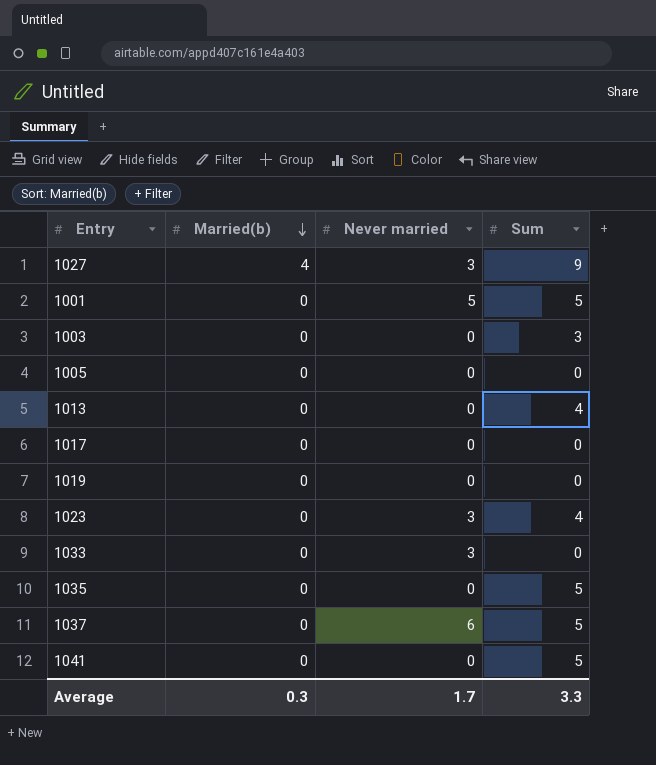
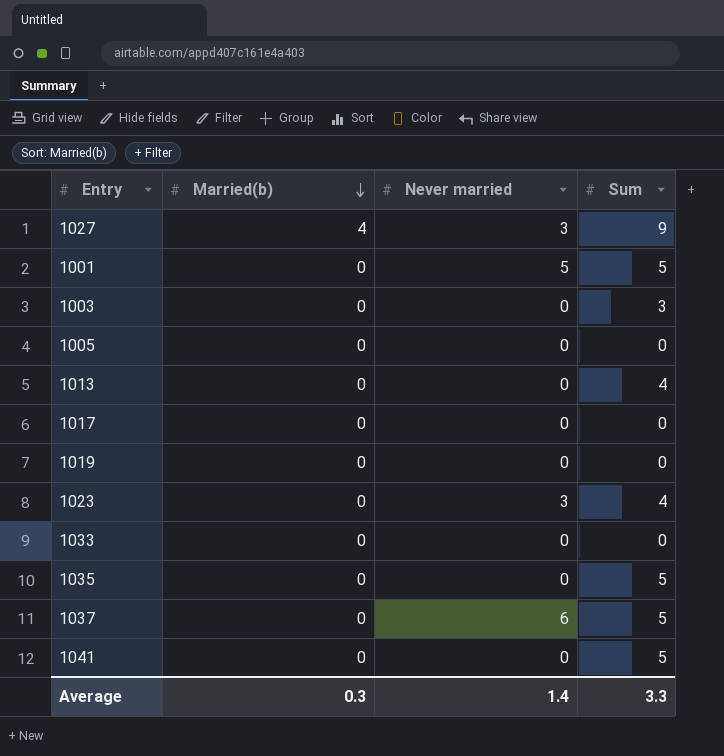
1033 | Never married: 3 -> 0
Average | Never married: 1.7 -> 1.4

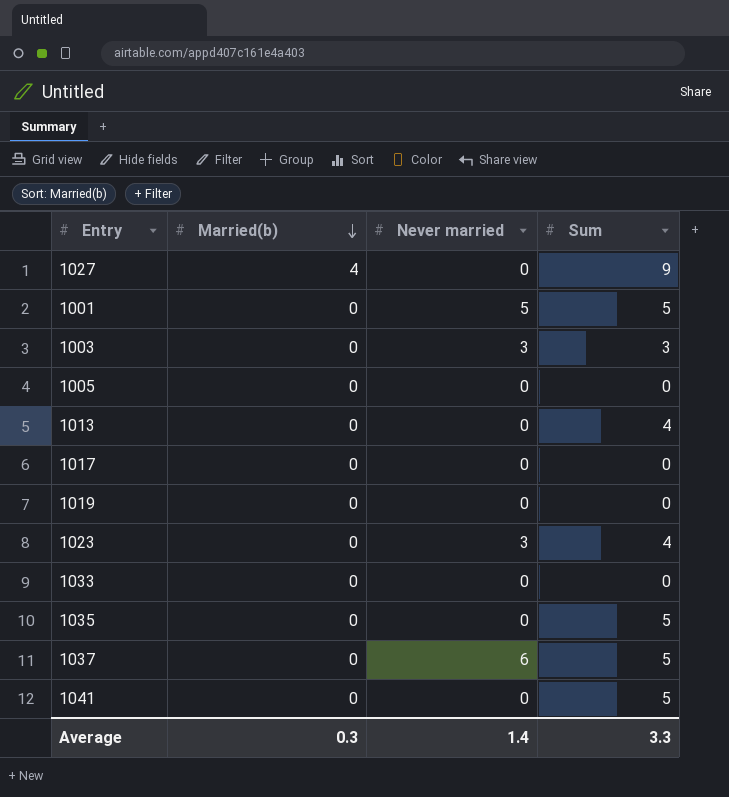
1027 | Never married: 3 -> 0
1003 | Never married: 0 -> 3

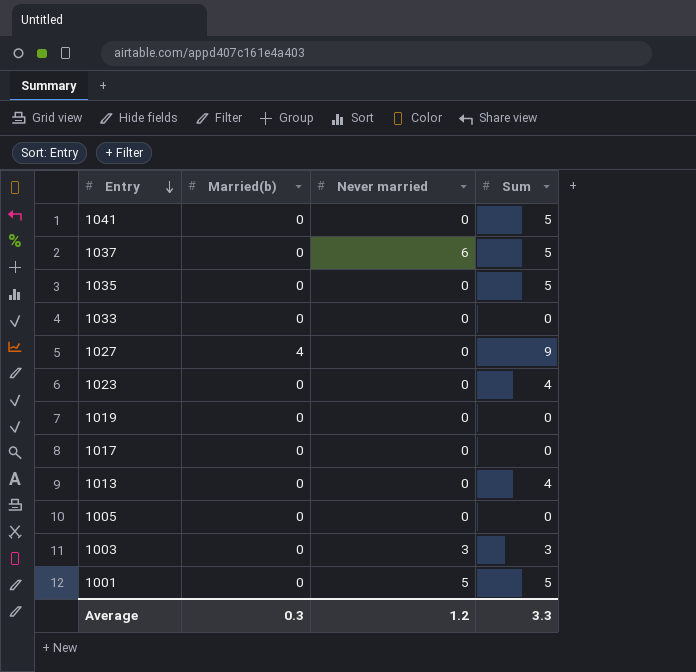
row order: Married(b) descending -> Entry descending
1023 | Never married: 3 -> 0
Average | Never married: 1.4 -> 1.2

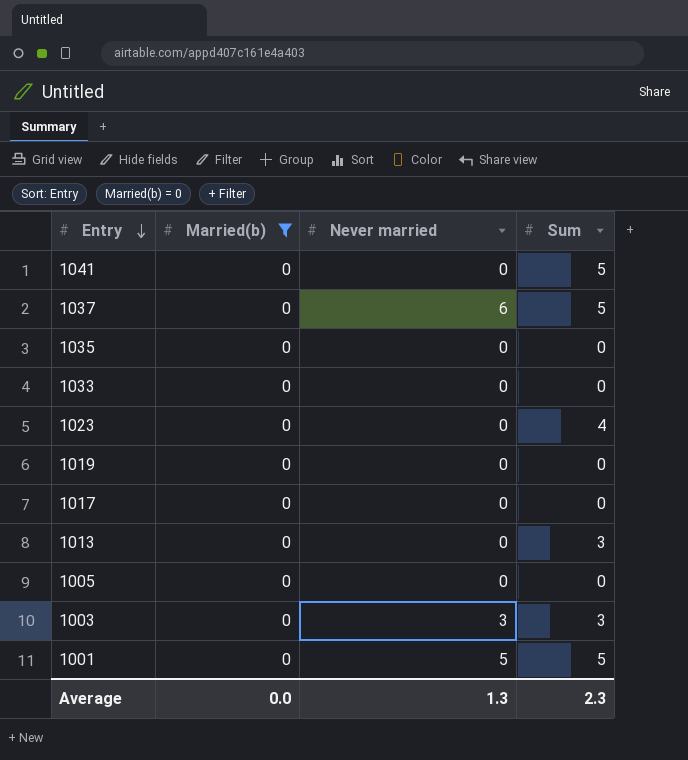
filter: none -> Married(b) = 0
1035 | Sum: 5 -> 0
1013 | Sum: 4 -> 3
Average | Married(b): 0.3 -> 0.0
Average | Never married: 1.2 -> 1.3
Average | Sum: 3.3 -> 2.3

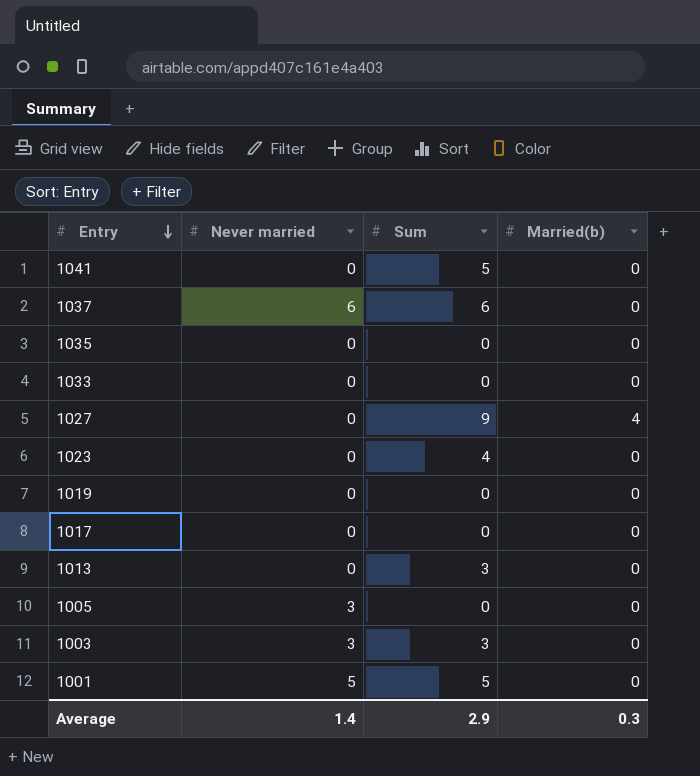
filter: Married(b) = 0 -> none
column Married(b) | position: 2 -> 4
1037 | Sum: 5 -> 6
1005 | Never married: 0 -> 3
Average | Never married: 1.3 -> 1.4
Average | Sum: 2.3 -> 2.9
Average | Married(b): 0.0 -> 0.3

